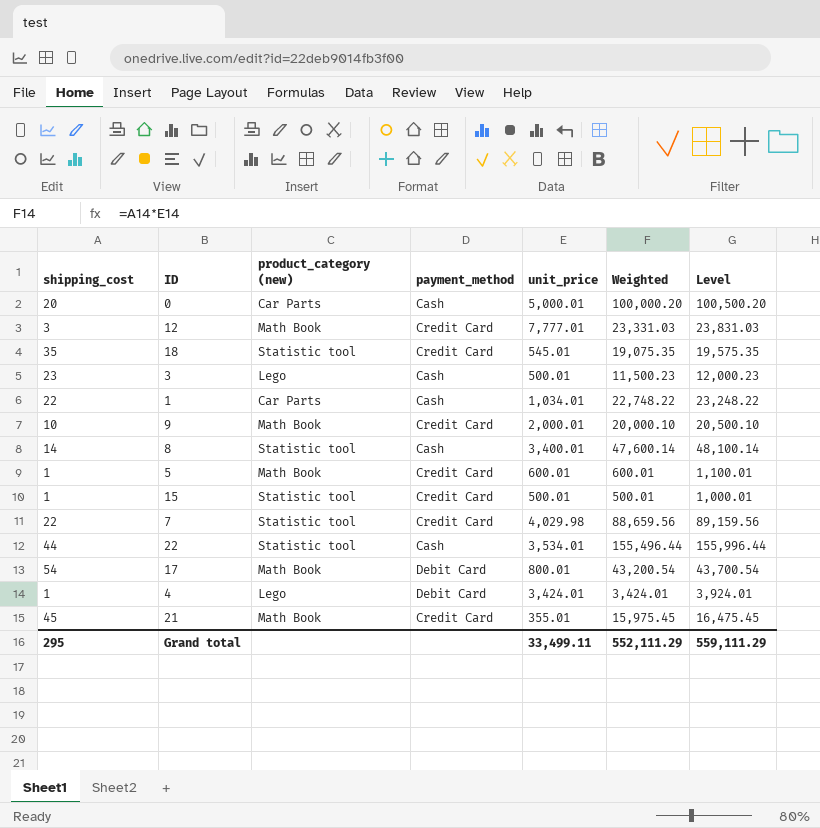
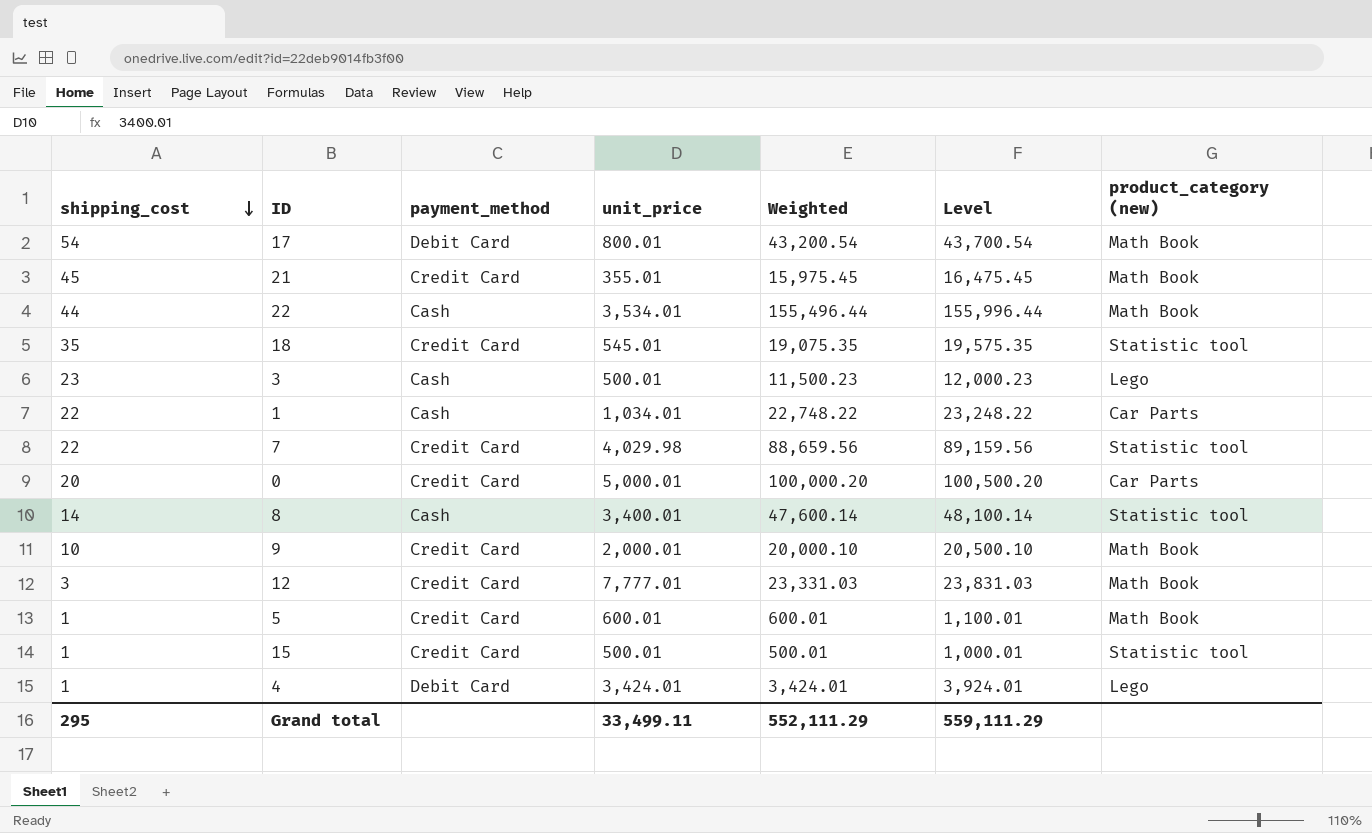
row order: none -> shipping_cost descending
column product_category (new) | position: 3 -> 7
22 | product_category (new): Statistic tool -> Math Book
0 | payment_method: Cash -> Credit Card

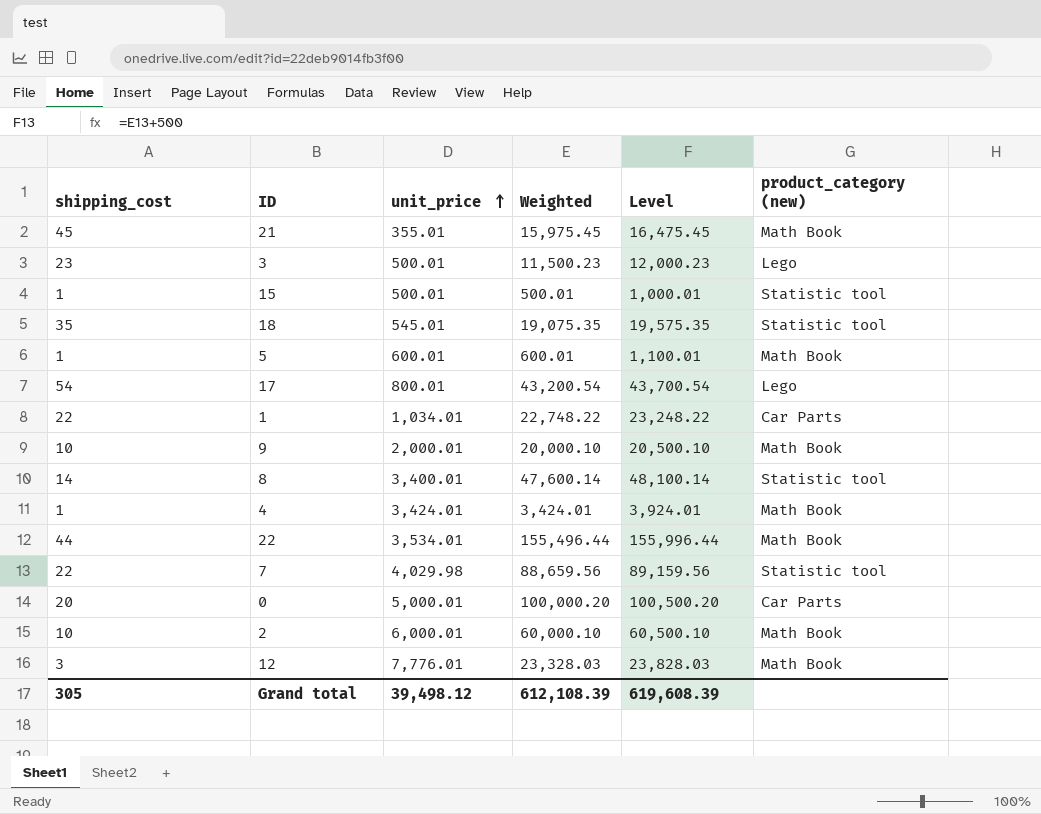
row order: shipping_cost descending -> unit_price ascending
column payment_method | position: 3 -> none
17 | product_category (new): Math Book -> Lego
4 | product_category (new): Lego -> Math Book
row 2: none -> 10 | 6,000.01 | 60,000.10 | 60,500.10 | Math Book
12 | unit_price: 7,777.01 -> 7,776.01
12 | Weighted: 23,331.03 -> 23,328.03
12 | Level: 23,831.03 -> 23,828.03
Grand total | shipping_cost: 295 -> 305
Grand total | unit_price: 33,499.11 -> 39,498.12
Grand total | Weighted: 552,111.29 -> 612,108.39
Grand total | Level: 559,111.29 -> 619,608.39

